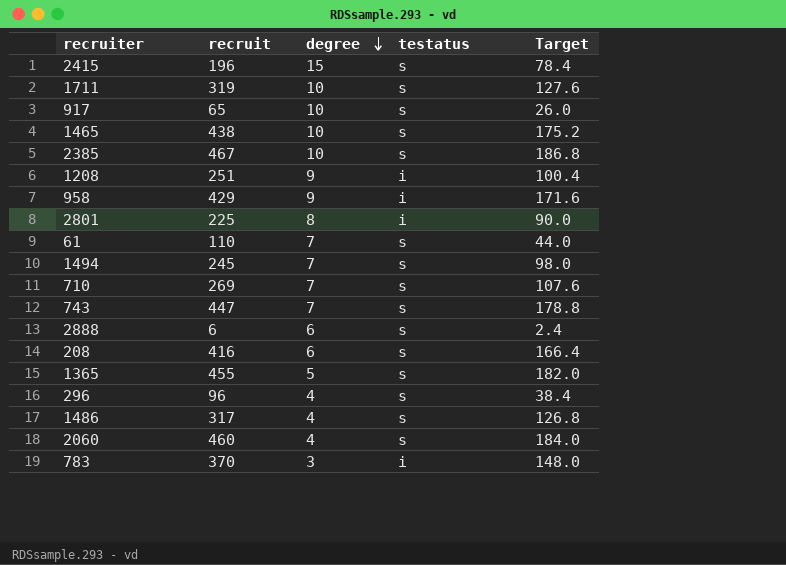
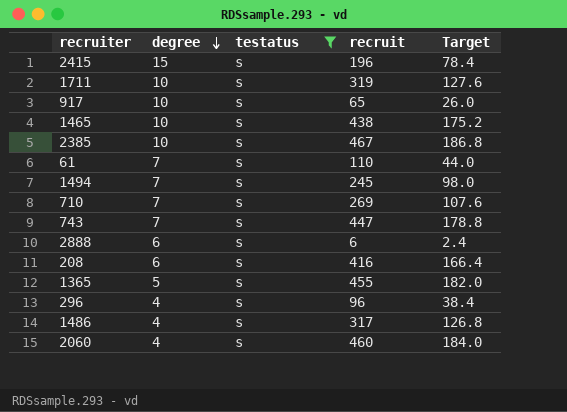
filter: none -> testatus = s
column recruit | position: 2 -> 4

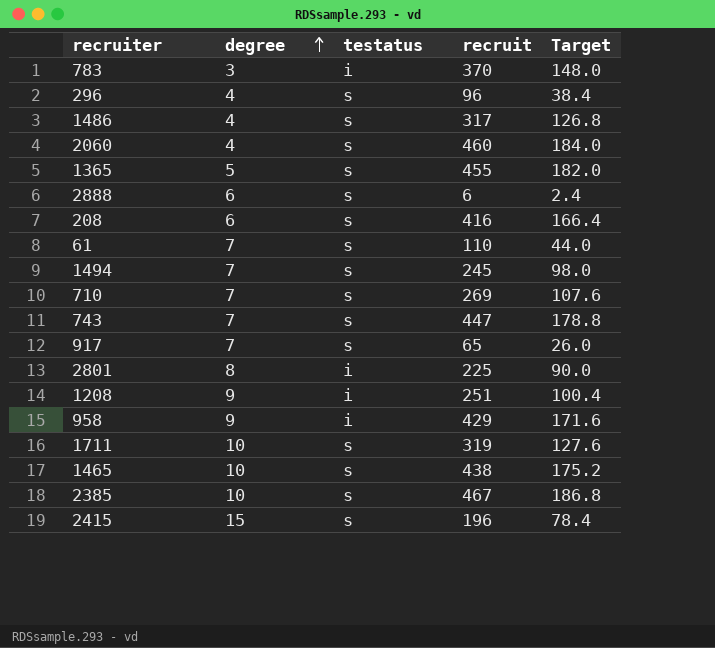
filter: testatus = s -> none
row order: degree descending -> degree ascending
917 | degree: 10 -> 7

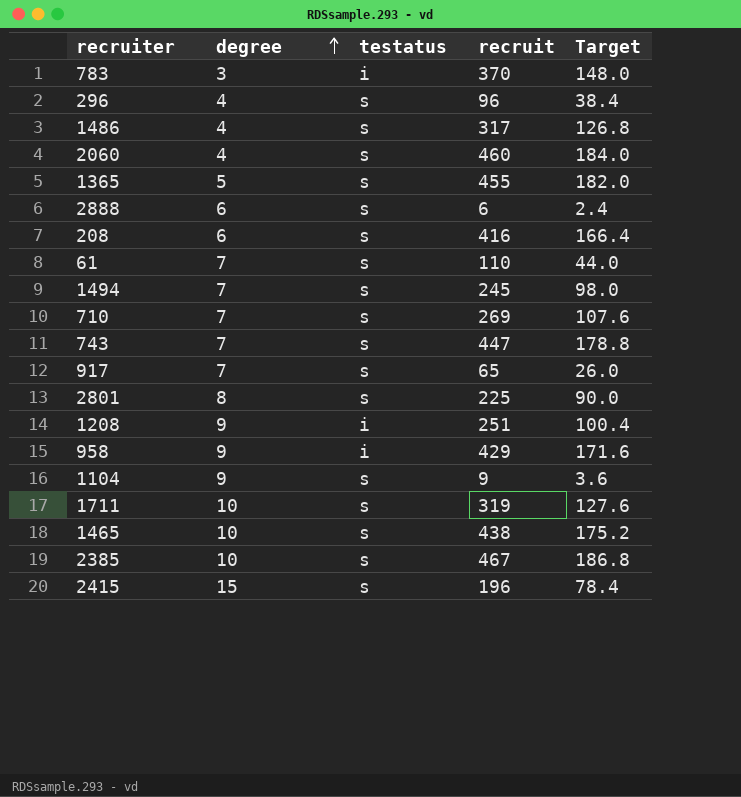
2801 | testatus: i -> s
row 1104: none -> 9 | s | 9 | 3.6

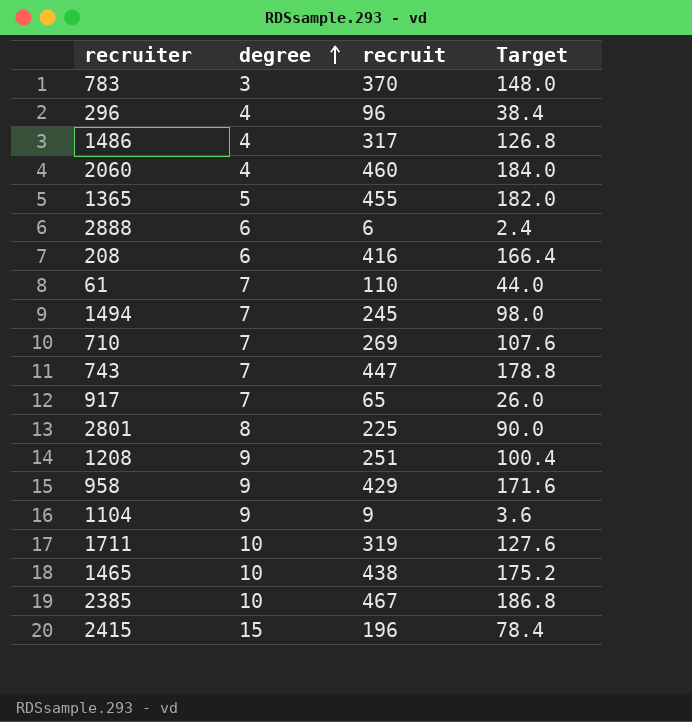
column testatus | position: 3 -> none

